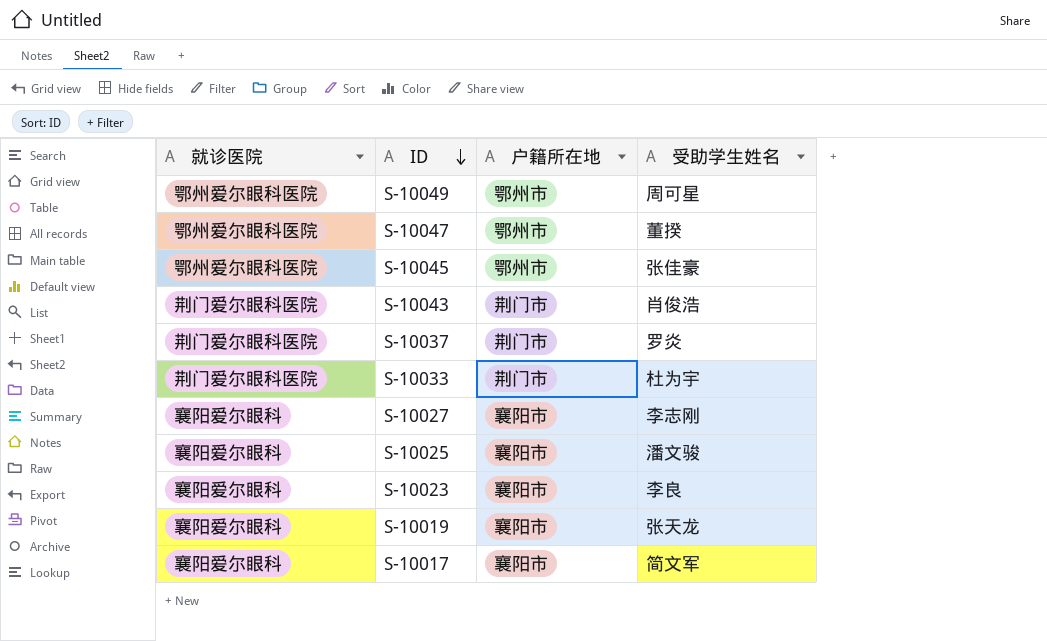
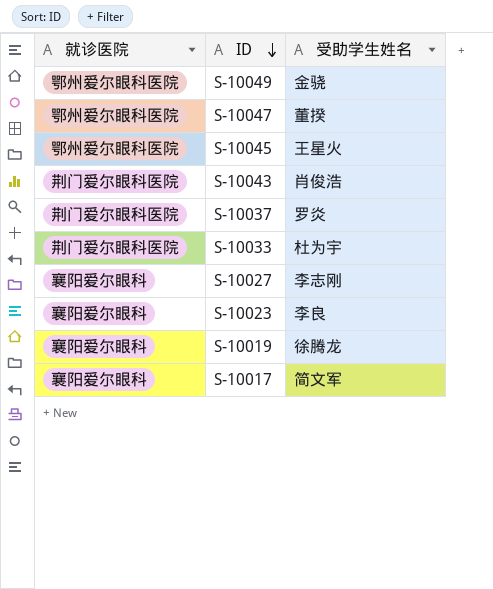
column 户籍所在地 | position: 3 -> none
row S-10025: 襄阳爱尔眼科 | 襄阳市 | 潘文骏 -> none
S-10049 | 受助学生姓名: 周可星 -> 金骁
S-10045 | 受助学生姓名: 张佳豪 -> 王星火
S-10019 | 受助学生姓名: 张天龙 -> 徐腾龙

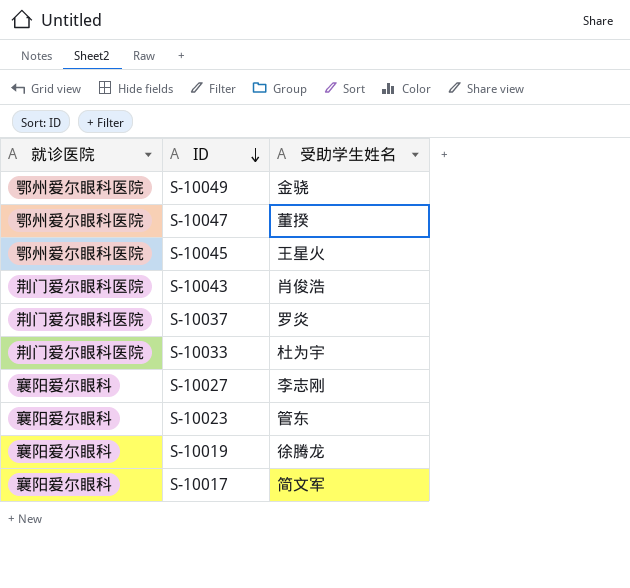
S-10023 | 受助学生姓名: 李良 -> 管东

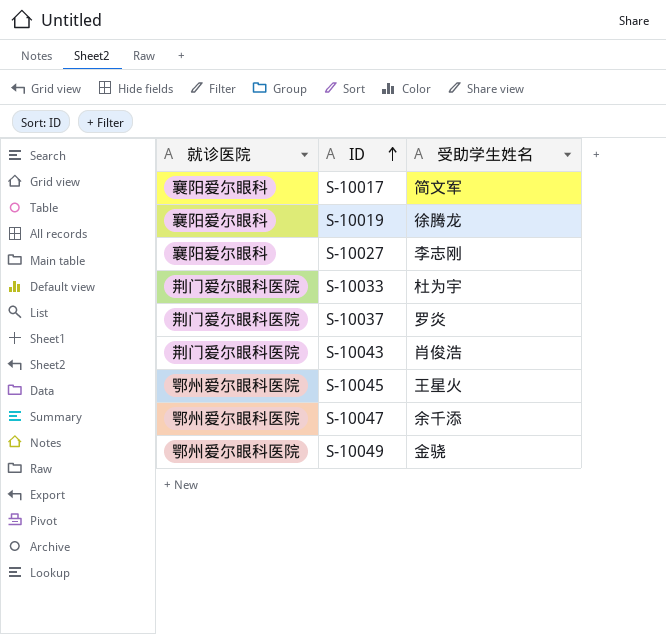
row order: ID descending -> ID ascending
row S-10023: 襄阳爱尔眼科 | 管东 -> none
S-10047 | 受助学生姓名: 董揆 -> 余千添

